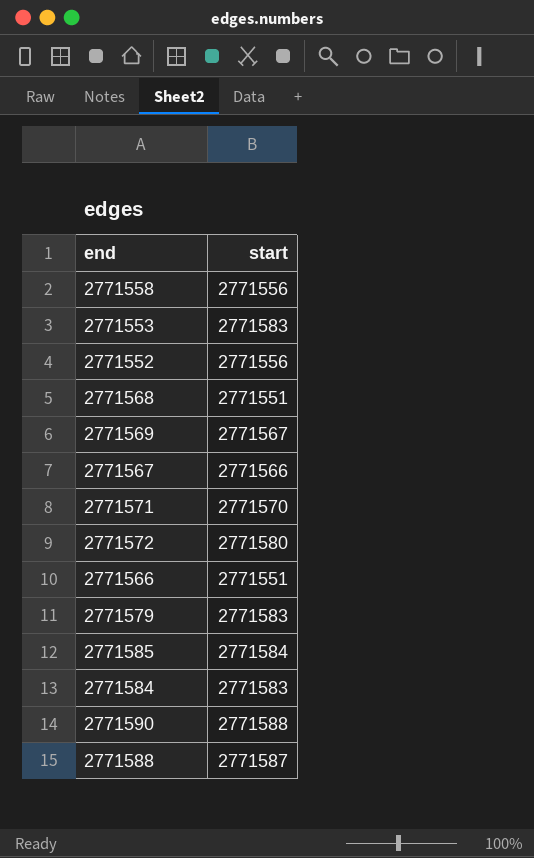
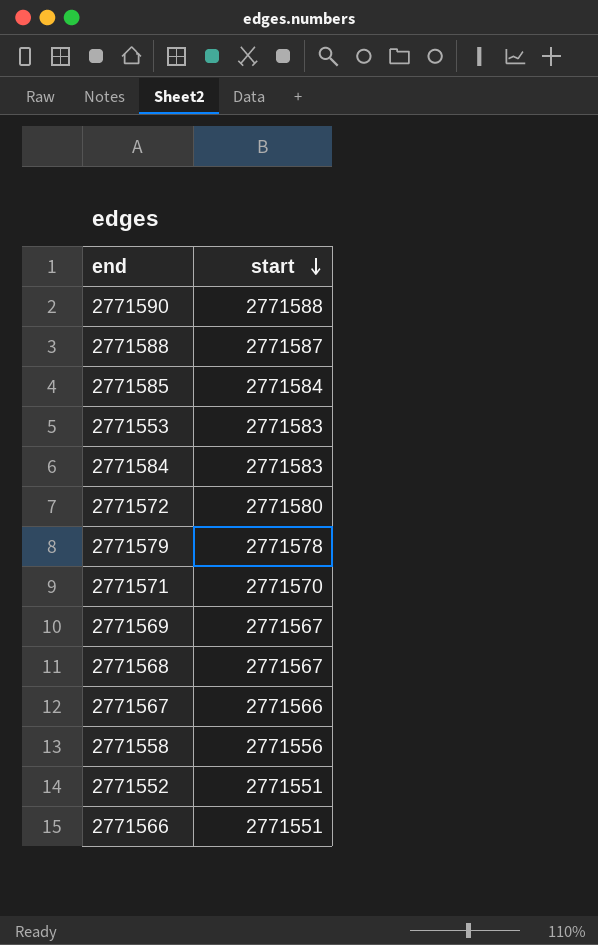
row order: none -> start descending
2771579 | start: 2771583 -> 2771578
2771568 | start: 2771551 -> 2771567
2771552 | start: 2771556 -> 2771551

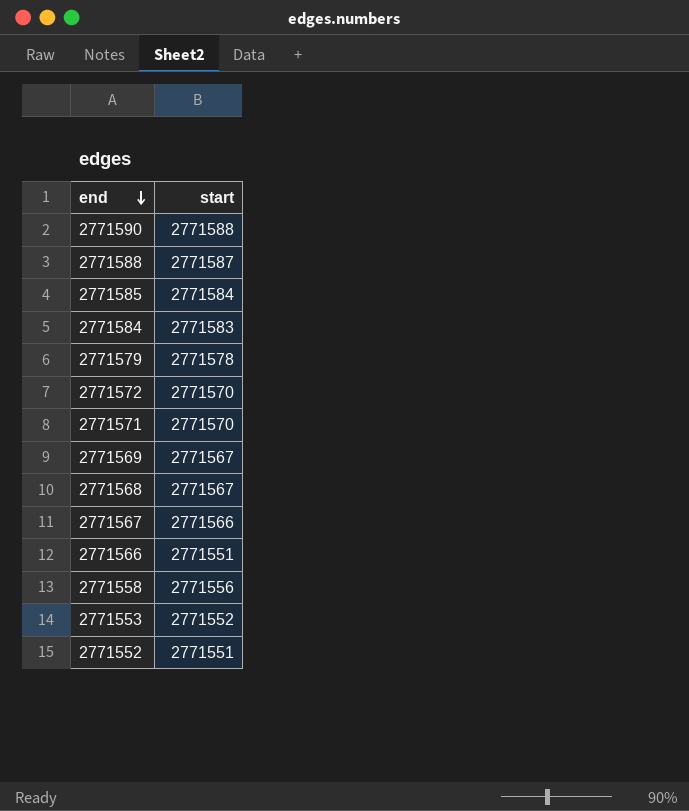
row order: start descending -> end descending
2771572 | start: 2771580 -> 2771570
2771553 | start: 2771583 -> 2771552

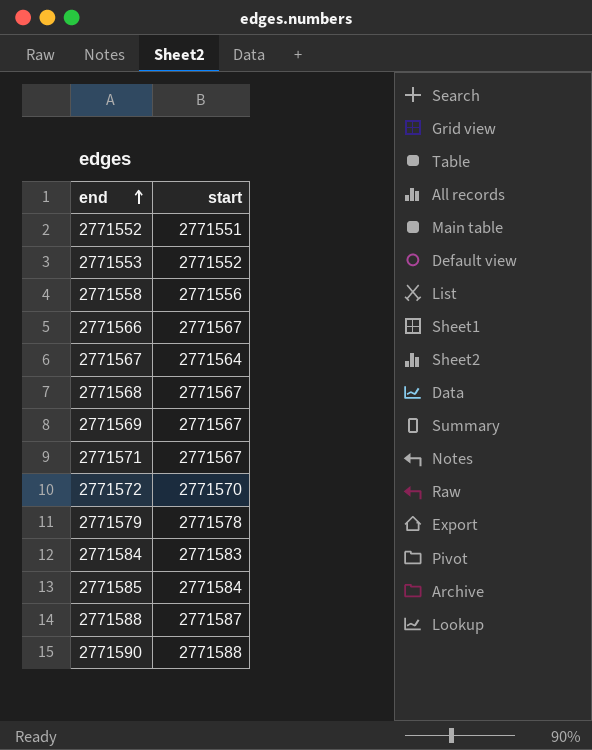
row order: end descending -> end ascending
2771566 | start: 2771551 -> 2771567
2771567 | start: 2771566 -> 2771564
2771571 | start: 2771570 -> 2771567

